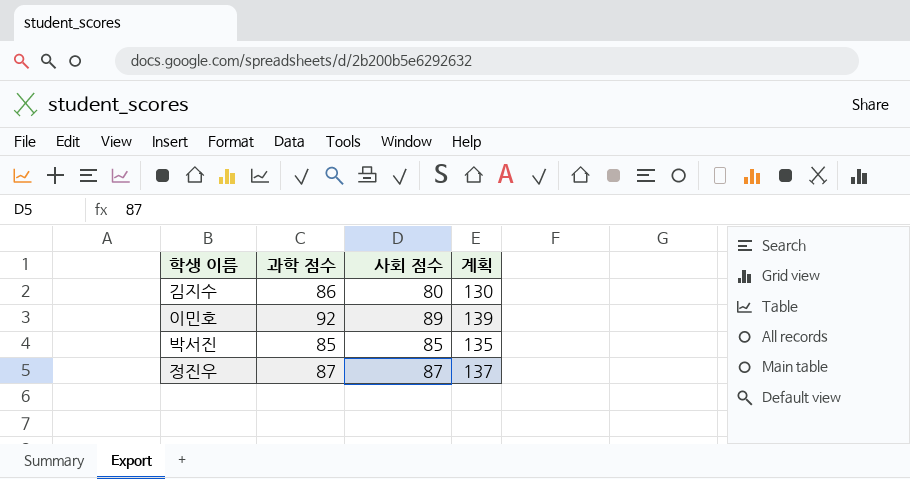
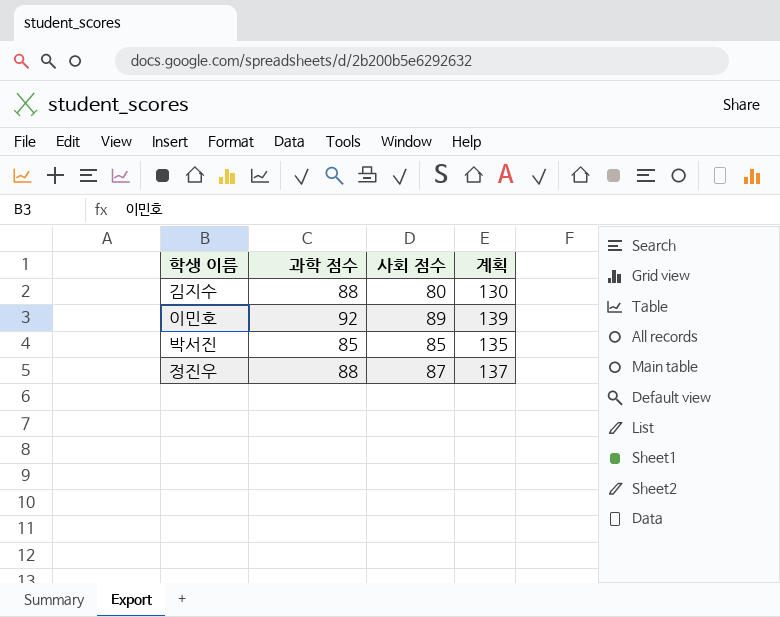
김지수 | 과학 점수: 86 -> 88
정진우 | 과학 점수: 87 -> 88

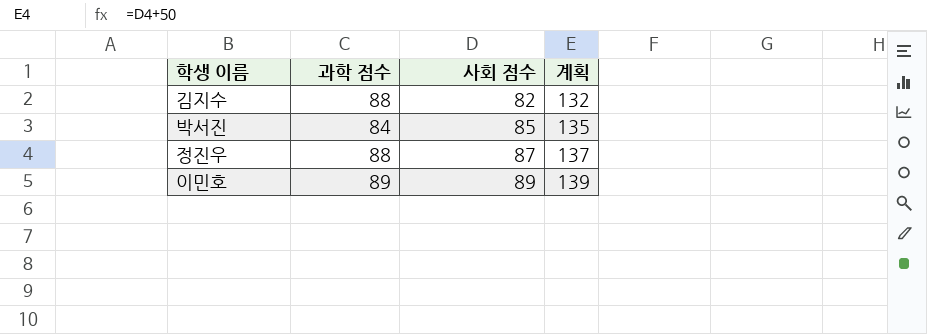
row order: none -> 사회 점수 ascending
김지수 | 사회 점수: 80 -> 82
김지수 | 계획: 130 -> 132
박서진 | 과학 점수: 85 -> 84
이민호 | 과학 점수: 92 -> 89

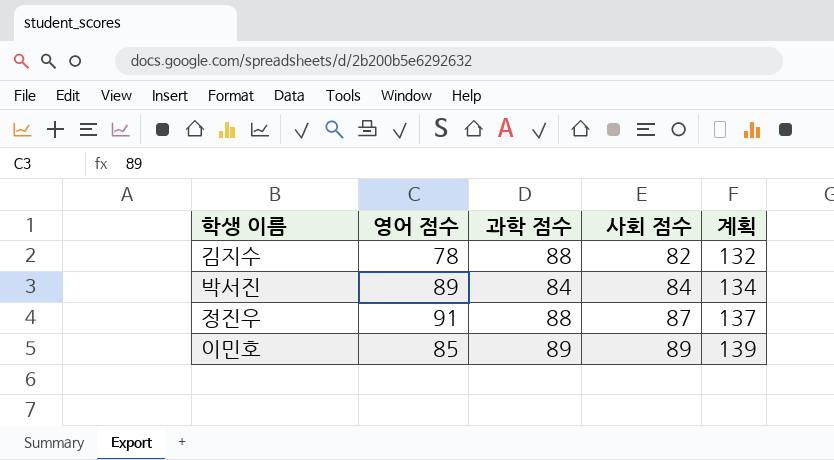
column 영어 점수 | position: none -> 2
박서진 | 사회 점수: 85 -> 84
박서진 | 계획: 135 -> 134

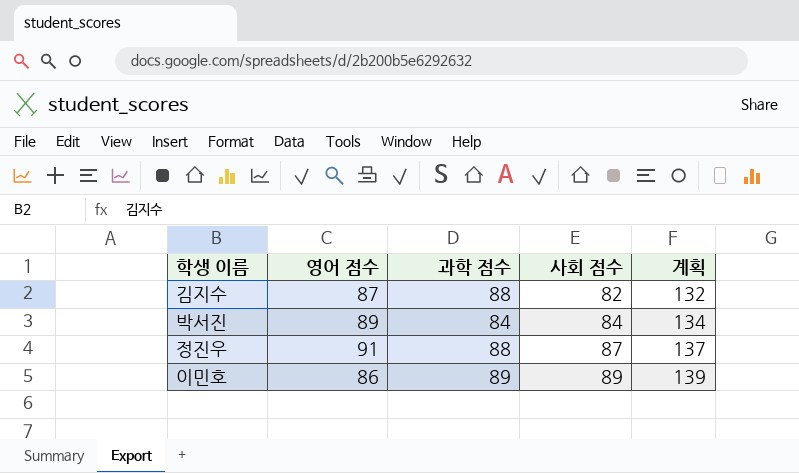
김지수 | 영어 점수: 78 -> 87
이민호 | 영어 점수: 85 -> 86

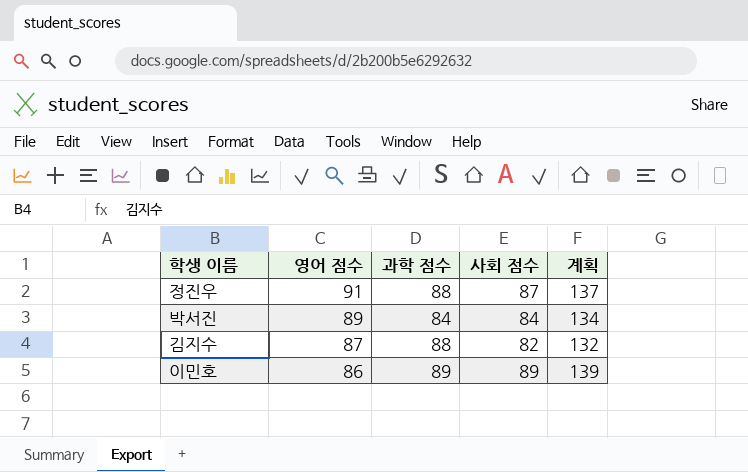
row order: 사회 점수 ascending -> 영어 점수 descending

